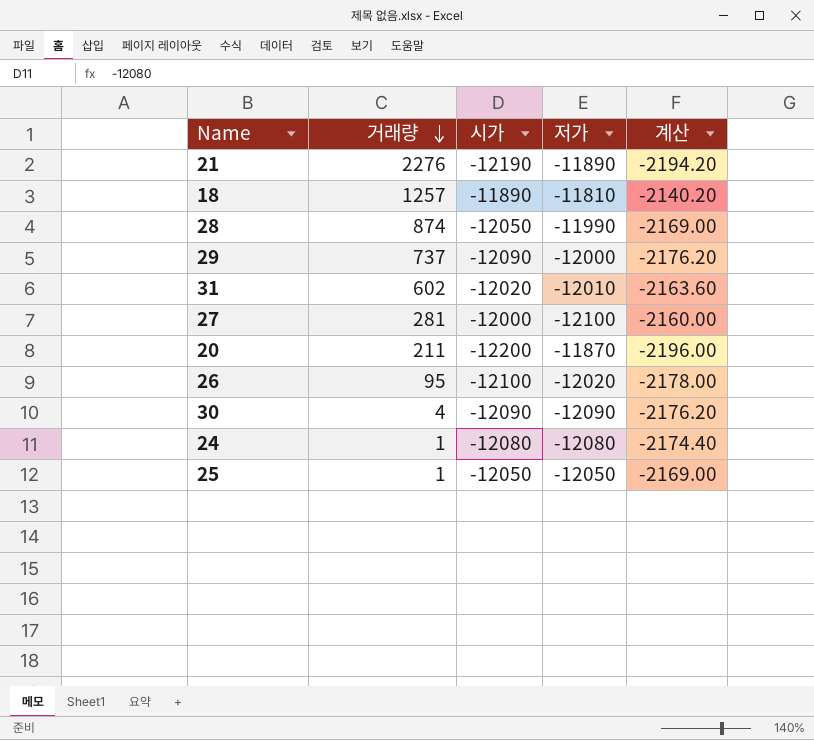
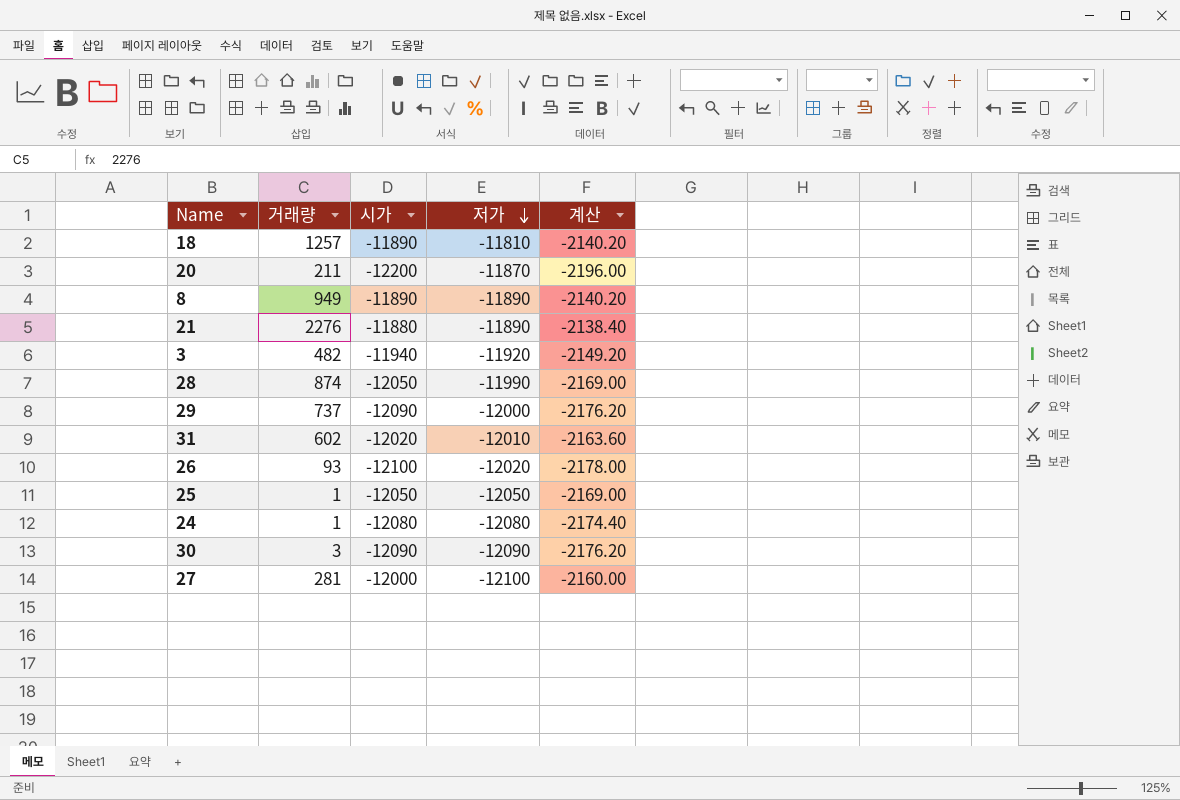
row order: 거래량 descending -> 저가 descending
row 8: none -> 949 | -11890 | -11890 | -2140.20
21 | 시가: -12190 -> -11880
21 | 계산: -2194.20 -> -2138.40
row 3: none -> 482 | -11940 | -11920 | -2149.20
26 | 거래량: 95 -> 93
30 | 거래량: 4 -> 3

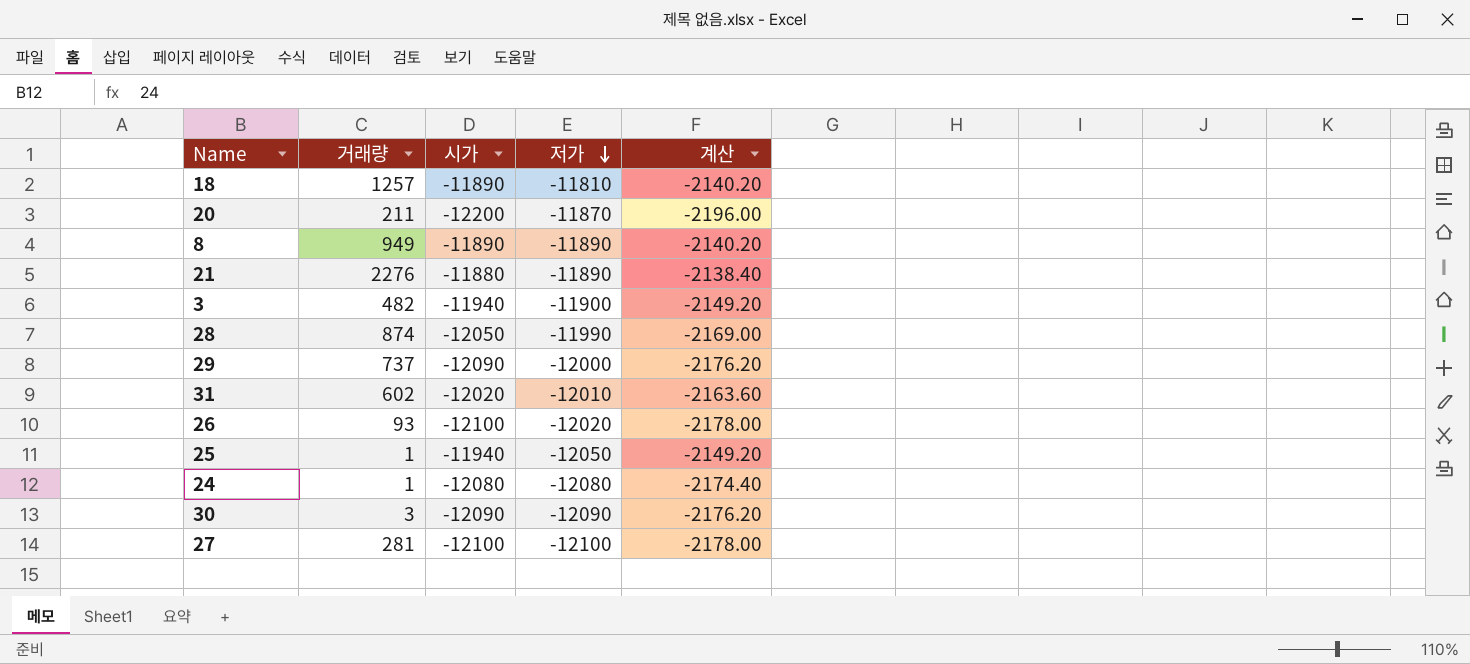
3 | 저가: -11920 -> -11900
25 | 시가: -12050 -> -11940
25 | 계산: -2169.00 -> -2149.20
27 | 시가: -12000 -> -12100
27 | 계산: -2160.00 -> -2178.00

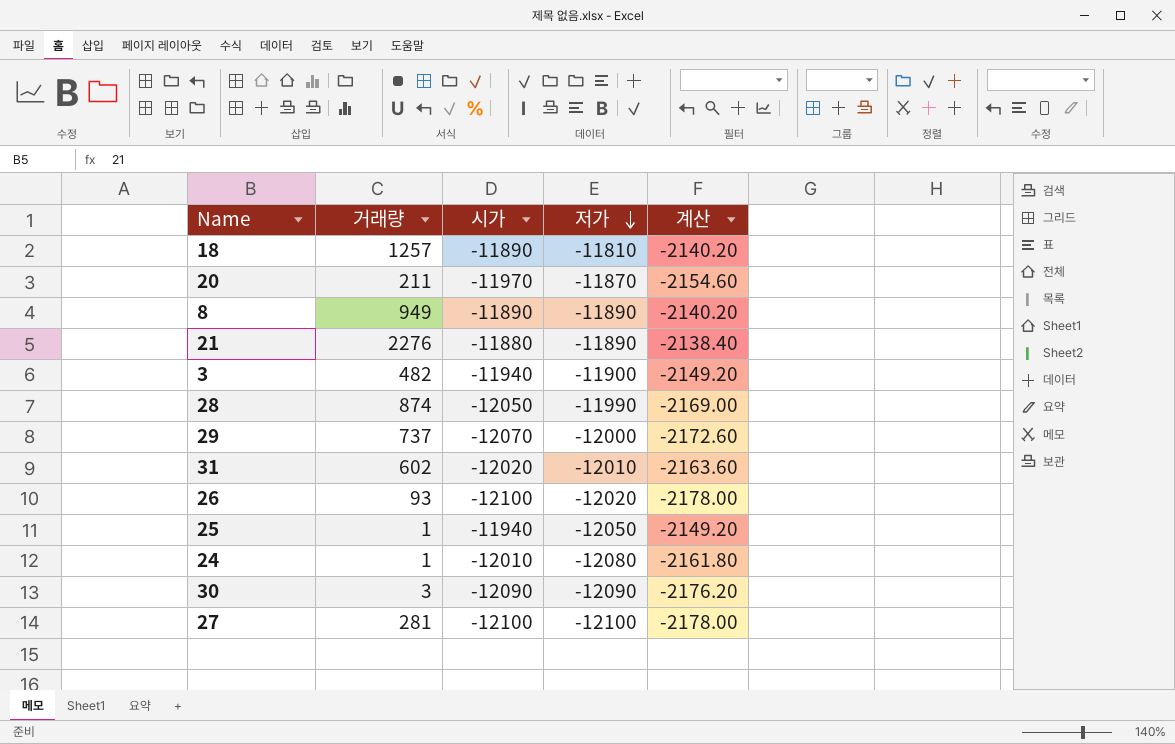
20 | 시가: -12200 -> -11970
20 | 계산: -2196.00 -> -2154.60
29 | 시가: -12090 -> -12070
29 | 계산: -2176.20 -> -2172.60
24 | 시가: -12080 -> -12010
24 | 계산: -2174.40 -> -2161.80

